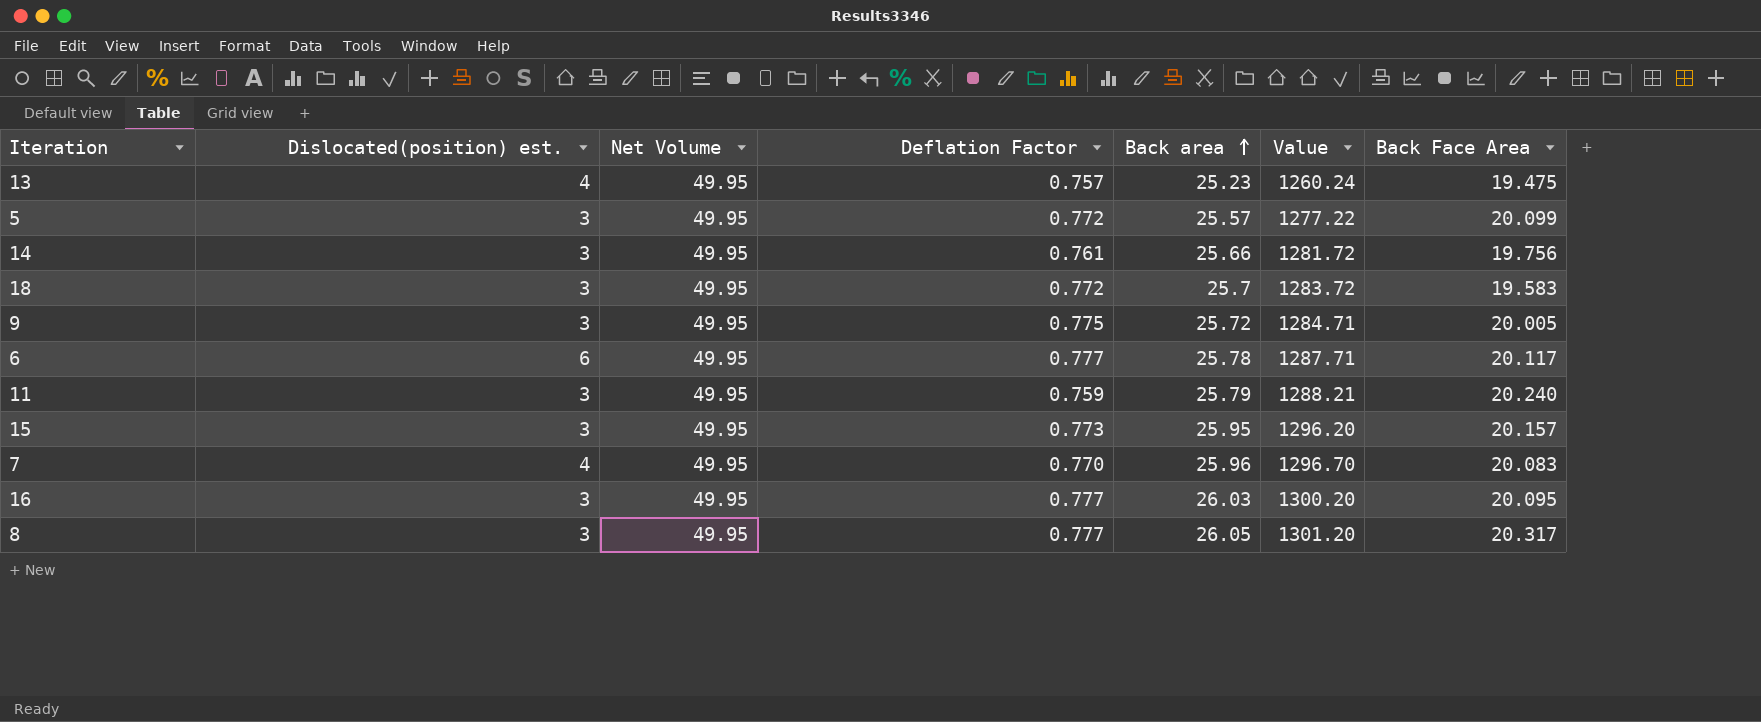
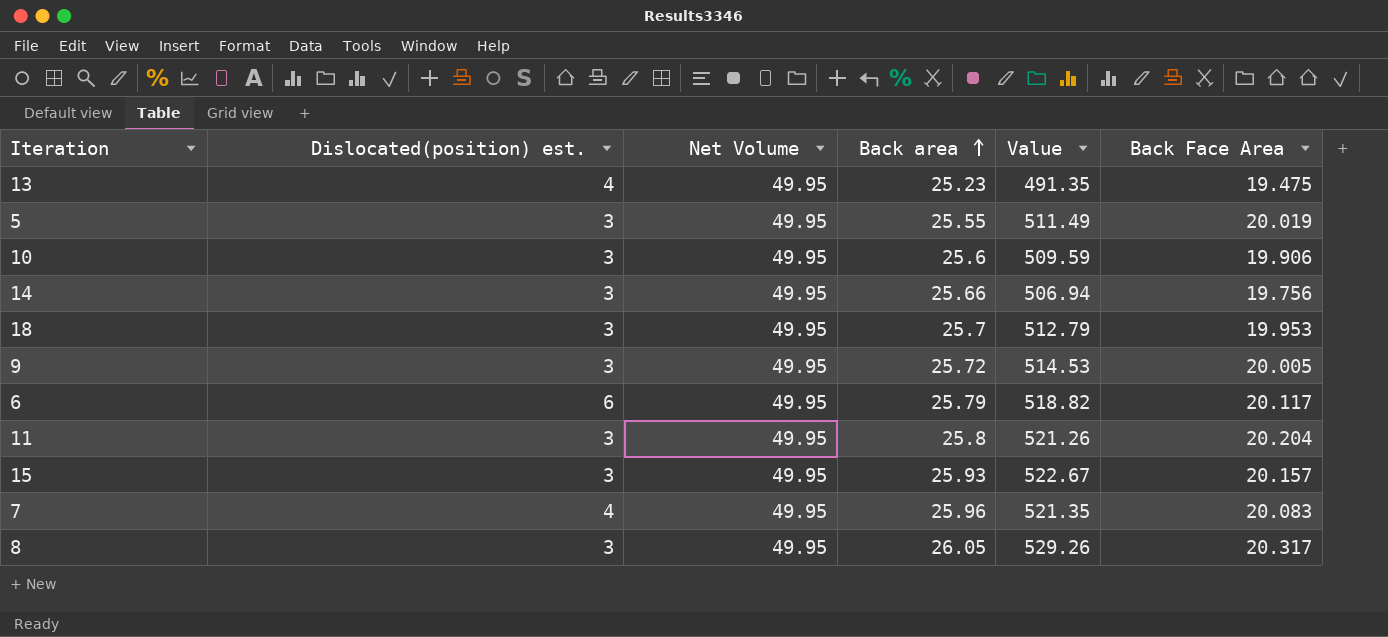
column Deflation Factor | position: 4 -> none
column Value | formula: [Net Volume] * [Back area] -> [Back area] * [Back Face Area]
row 16: 3 | 49.95 | 0.777 | 26.03 | 1300.20 | 20.095 -> none
5 | Back area: 25.57 -> 25.55
5 | Back Face Area: 20.099 -> 20.019
row 10: none -> 3 | 49.95 | 25.6 | 509.59 | 19.906
18 | Back Face Area: 19.583 -> 19.953
6 | Back area: 25.78 -> 25.79
11 | Back area: 25.79 -> 25.8
11 | Back Face Area: 20.240 -> 20.204
15 | Back area: 25.95 -> 25.93

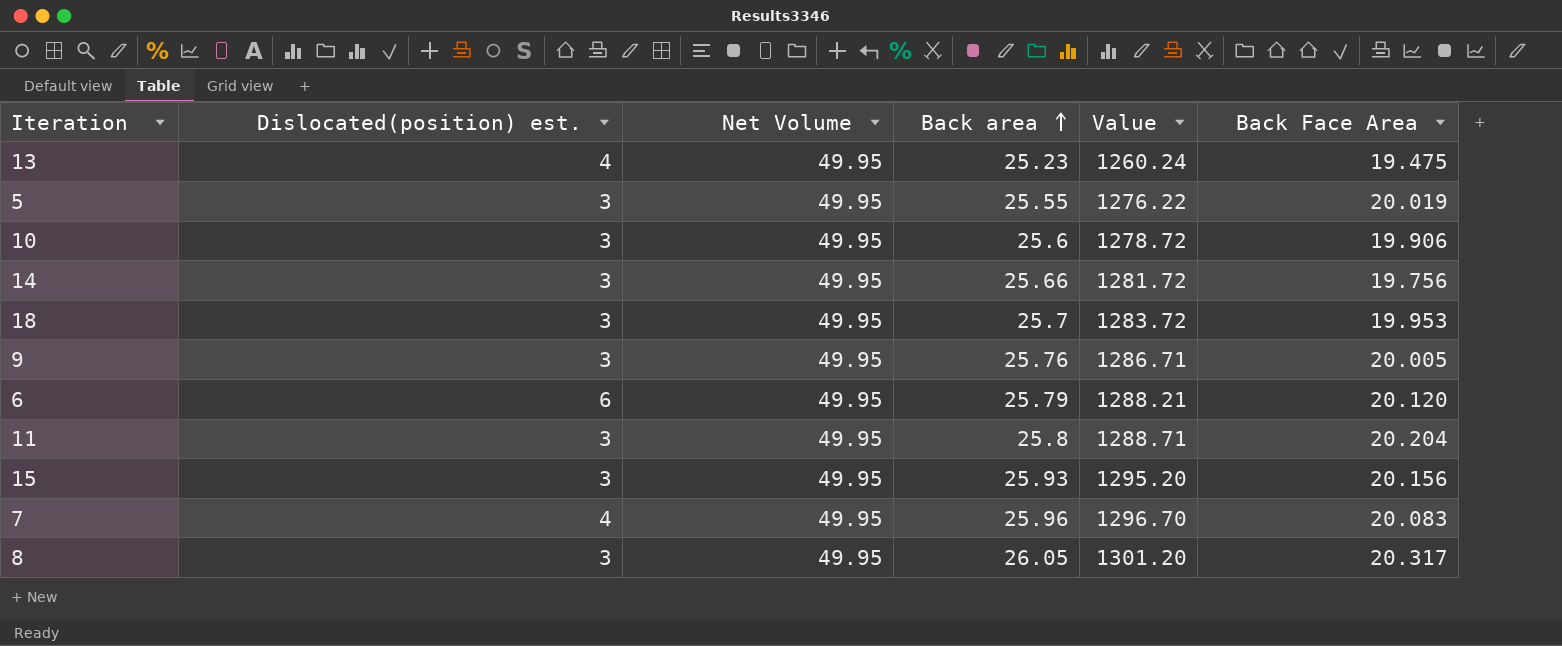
column Value | formula: [Back area] * [Back Face Area] -> [Net Volume] * [Back area]
9 | Back area: 25.72 -> 25.76
6 | Back Face Area: 20.117 -> 20.120
15 | Back Face Area: 20.157 -> 20.156

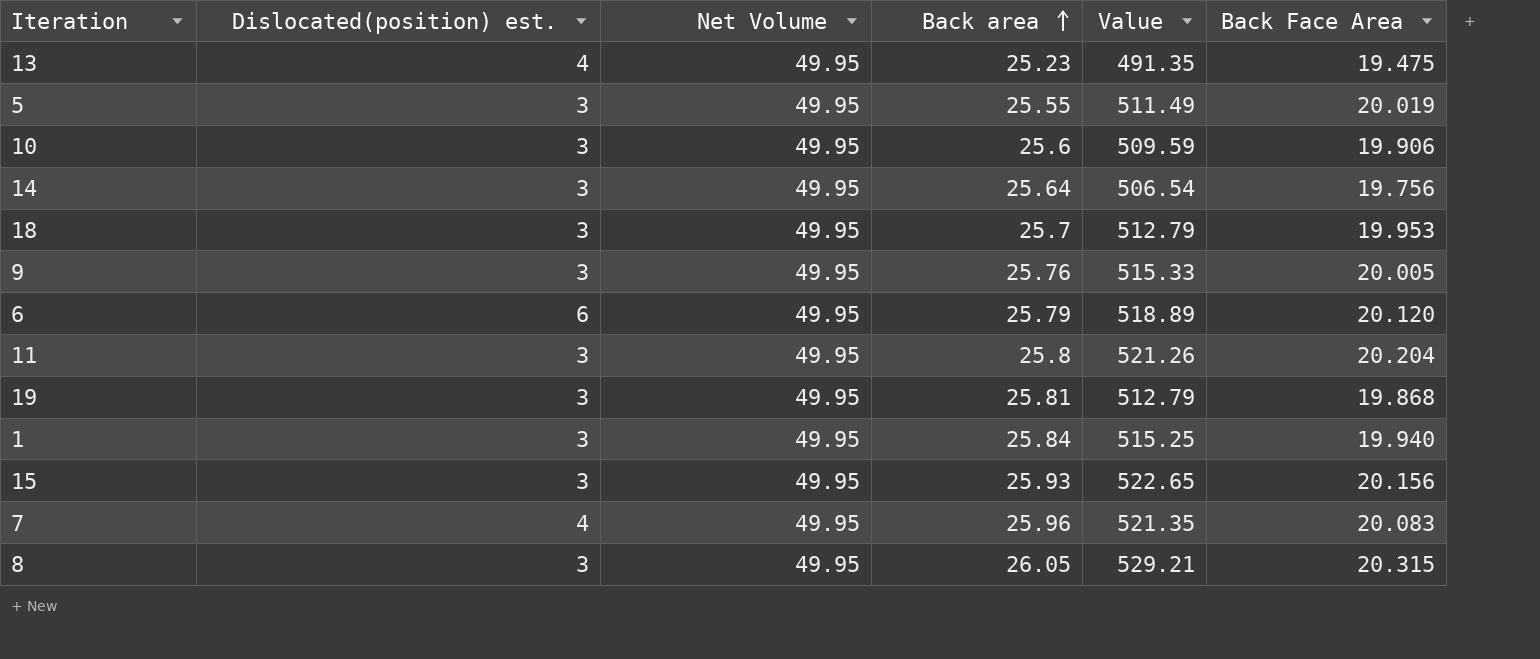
column Value | formula: [Net Volume] * [Back area] -> [Back area] * [Back Face Area]
14 | Back area: 25.66 -> 25.64
row 19: none -> 3 | 49.95 | 25.81 | 512.79 | 19.868
row 1: none -> 3 | 49.95 | 25.84 | 515.25 | 19.940
8 | Back Face Area: 20.317 -> 20.315

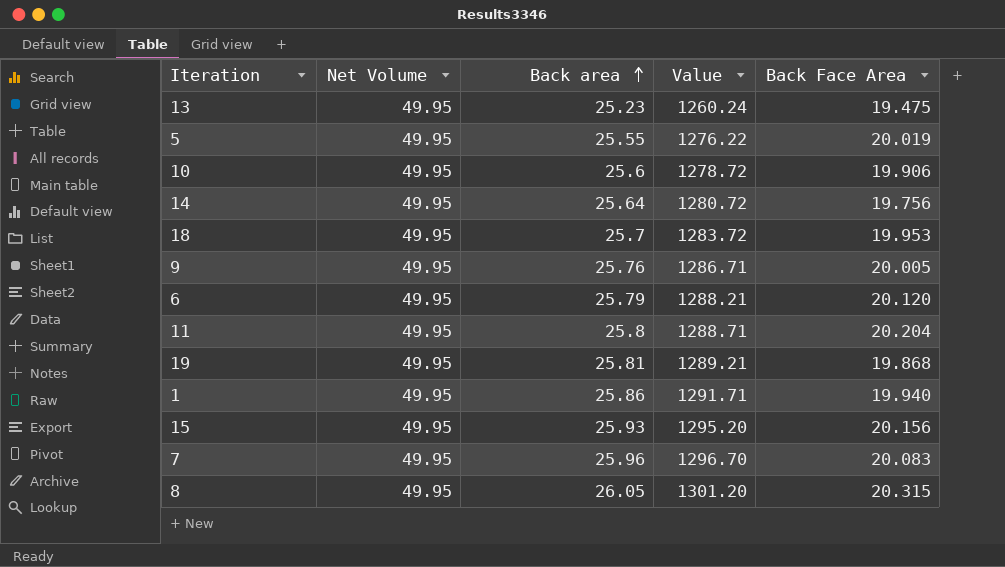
column Dislocated(position) est. | position: 2 -> none
column Value | formula: [Back area] * [Back Face Area] -> [Net Volume] * [Back area]
1 | Back area: 25.84 -> 25.86

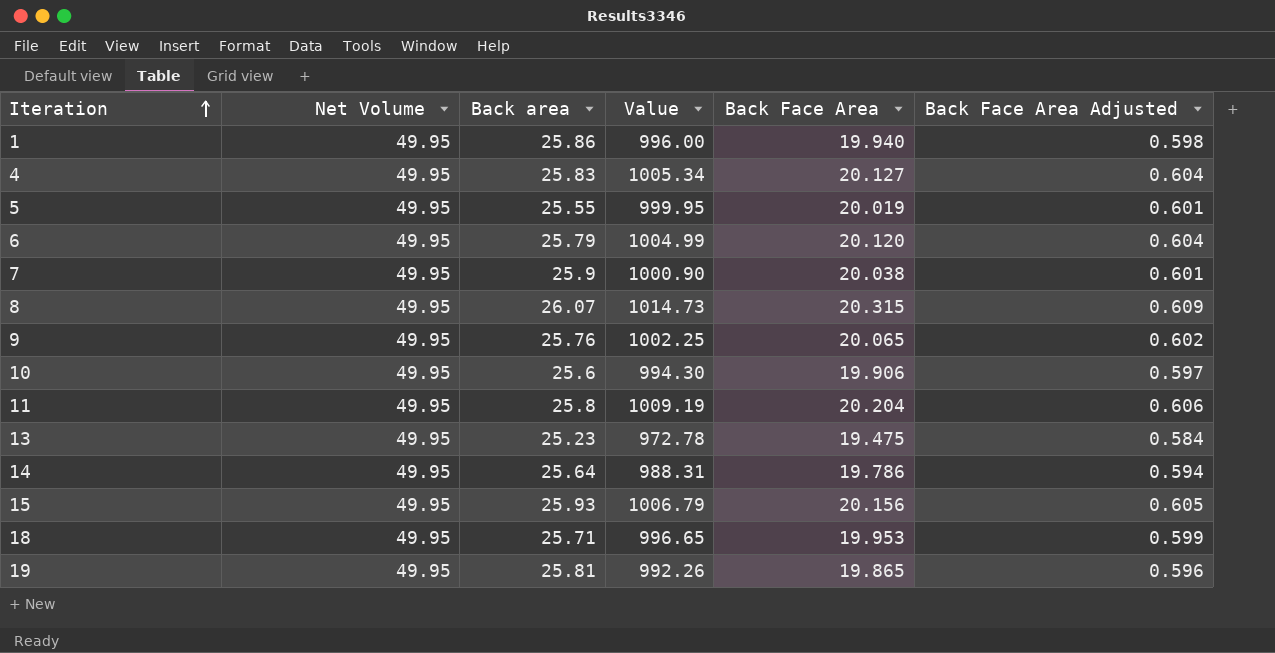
row order: Back area ascending -> Iteration ascending
column Value | formula: [Net Volume] * [Back area] -> [Net Volume] * [Back Face Area]
column Back Face Area Adjusted | formula: none -> [Back Face Area] * 0.03
row 4: none -> 49.95 | 25.83 | 1005.34 | 20.127 | 0.604
7 | Back area: 25.96 -> 25.9
7 | Back Face Area: 20.083 -> 20.038
8 | Back area: 26.05 -> 26.07
9 | Back Face Area: 20.005 -> 20.065
14 | Back Face Area: 19.756 -> 19.786
18 | Back area: 25.7 -> 25.71
19 | Back Face Area: 19.868 -> 19.865

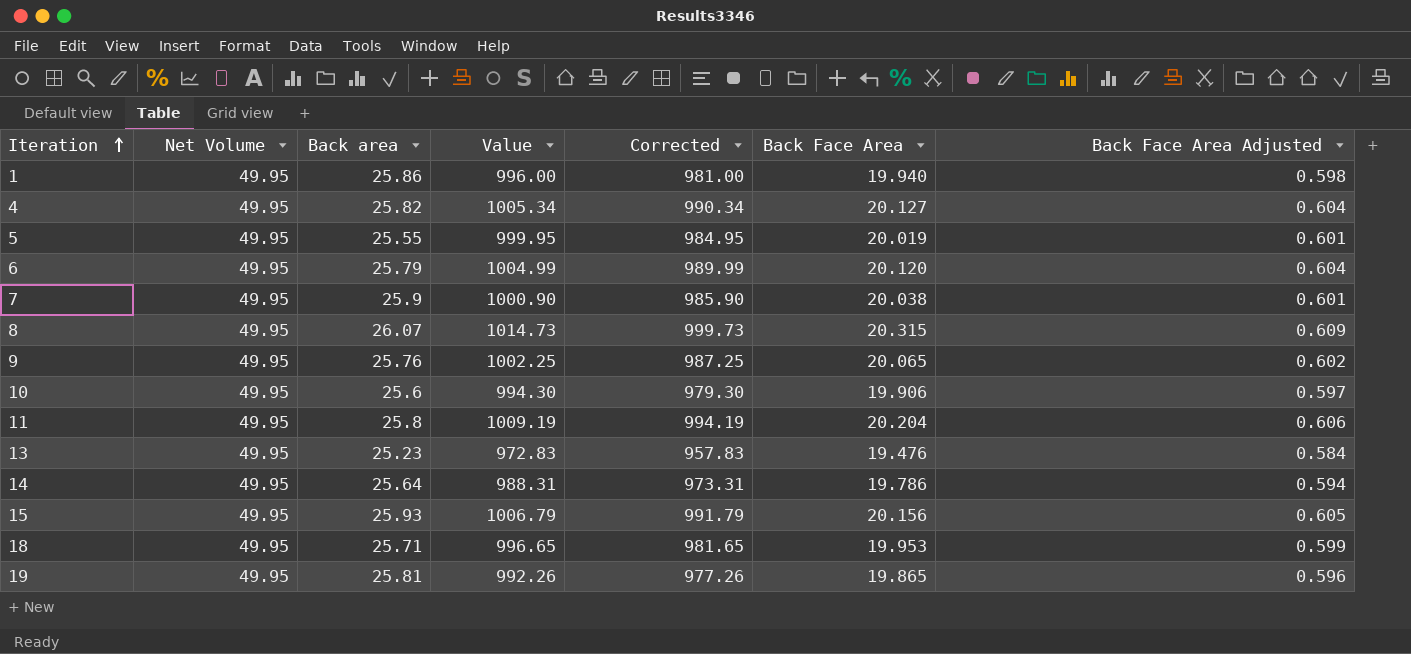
column Corrected | formula: none -> [Value] - 15
4 | Back area: 25.83 -> 25.82
13 | Value: 972.78 -> 972.83
13 | Back Face Area: 19.475 -> 19.476

